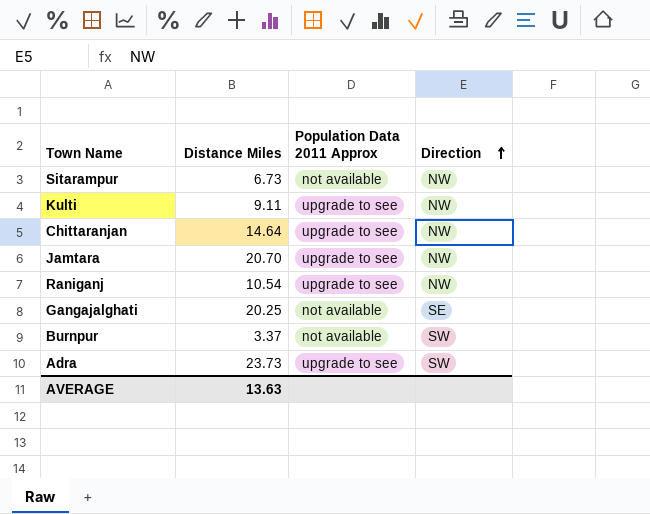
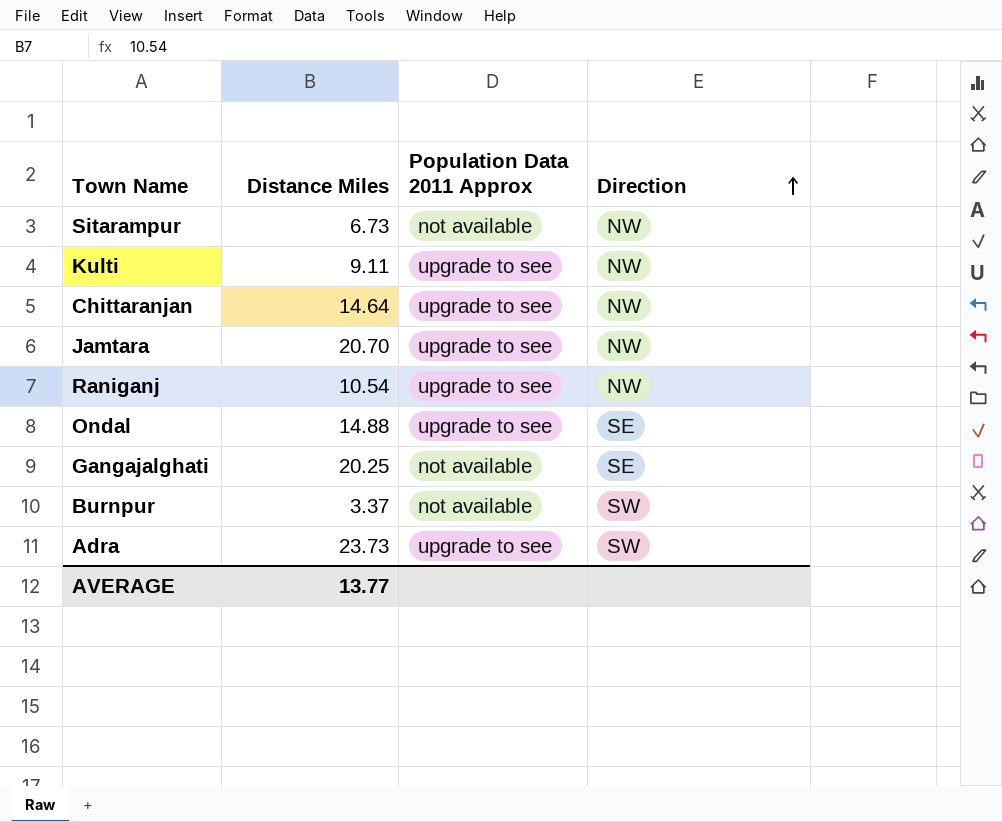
row Ondal: none -> 14.88 | upgrade to see | SE
AVERAGE | Distance Miles: 13.63 -> 13.77

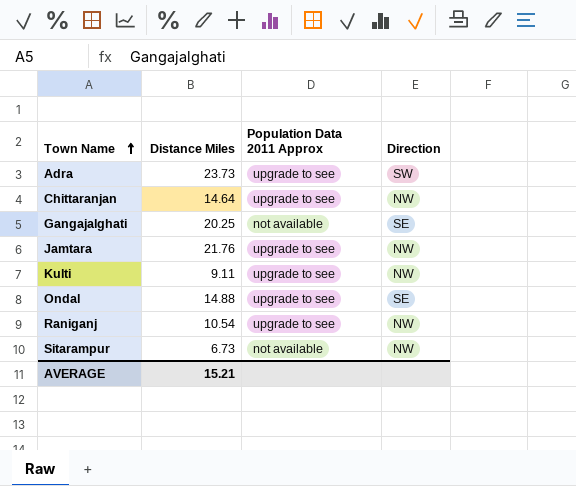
row order: Direction ascending -> Town Name ascending
row Burnpur: 3.37 | not available | SW -> none
Jamtara | Distance Miles: 20.70 -> 21.76
AVERAGE | Distance Miles: 13.77 -> 15.21

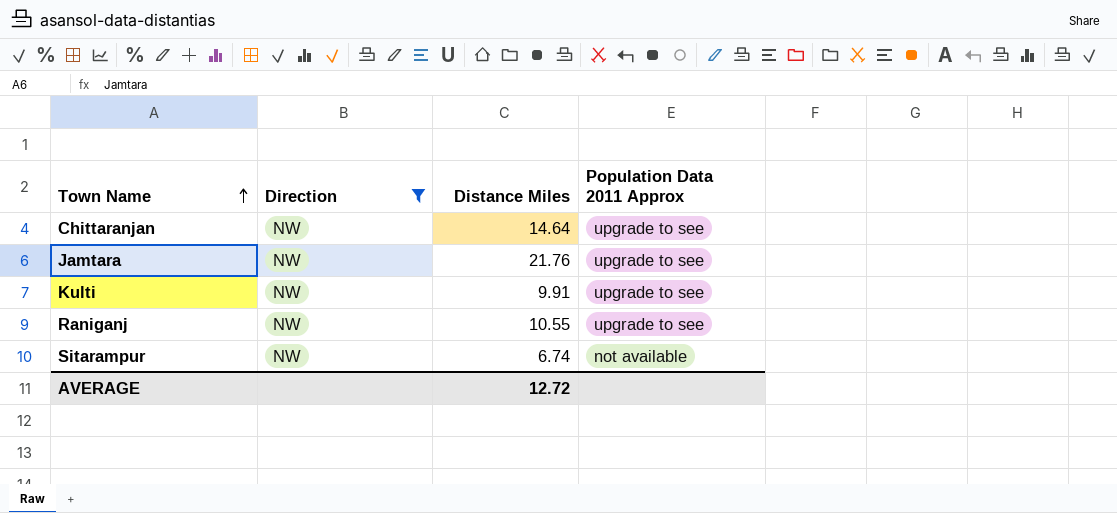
filter: none -> Direction = NW
column Direction | position: 4 -> 2
Kulti | Distance Miles: 9.11 -> 9.91
Raniganj | Distance Miles: 10.54 -> 10.55
Sitarampur | Distance Miles: 6.73 -> 6.74
AVERAGE | Distance Miles: 15.21 -> 12.72

